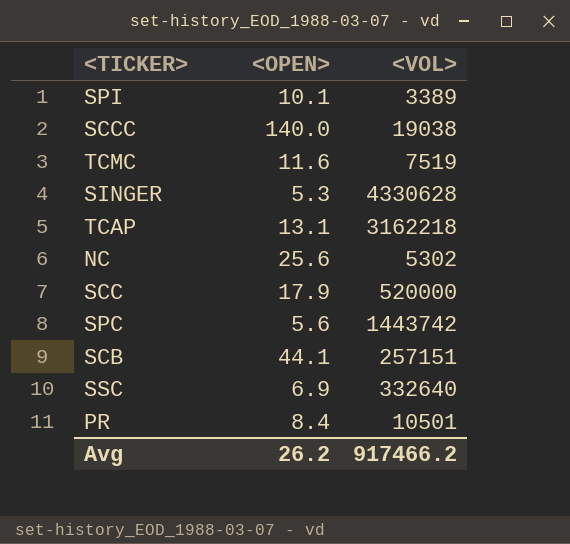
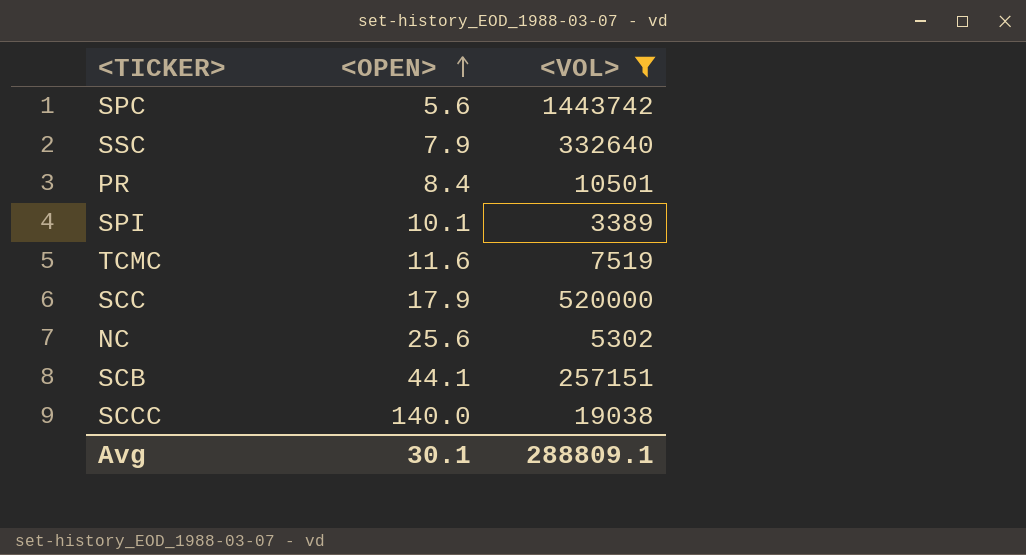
filter: none -> <VOL> <= 1443742
row order: none -> <OPEN> ascending
SSC | <OPEN>: 6.9 -> 7.9
Avg | <OPEN>: 26.2 -> 30.1
Avg | <VOL>: 917466.2 -> 288809.1

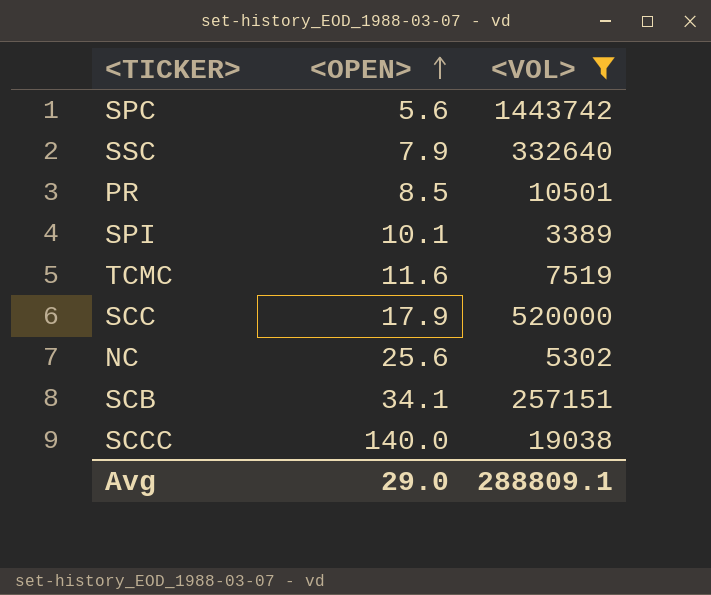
PR | <OPEN>: 8.4 -> 8.5
SCB | <OPEN>: 44.1 -> 34.1
Avg | <OPEN>: 30.1 -> 29.0

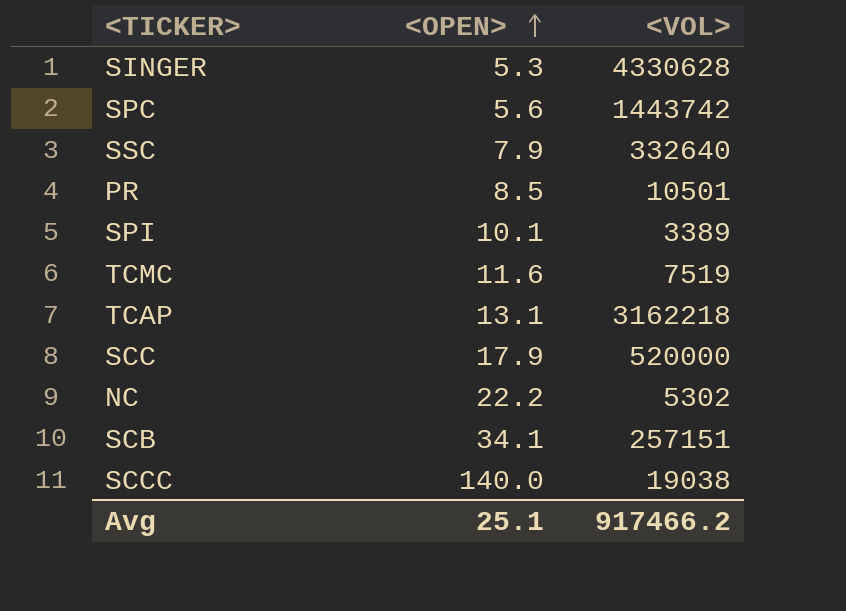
filter: <VOL> <= 1443742 -> none
NC | <OPEN>: 25.6 -> 22.2
Avg | <OPEN>: 29.0 -> 25.1
Avg | <VOL>: 288809.1 -> 917466.2

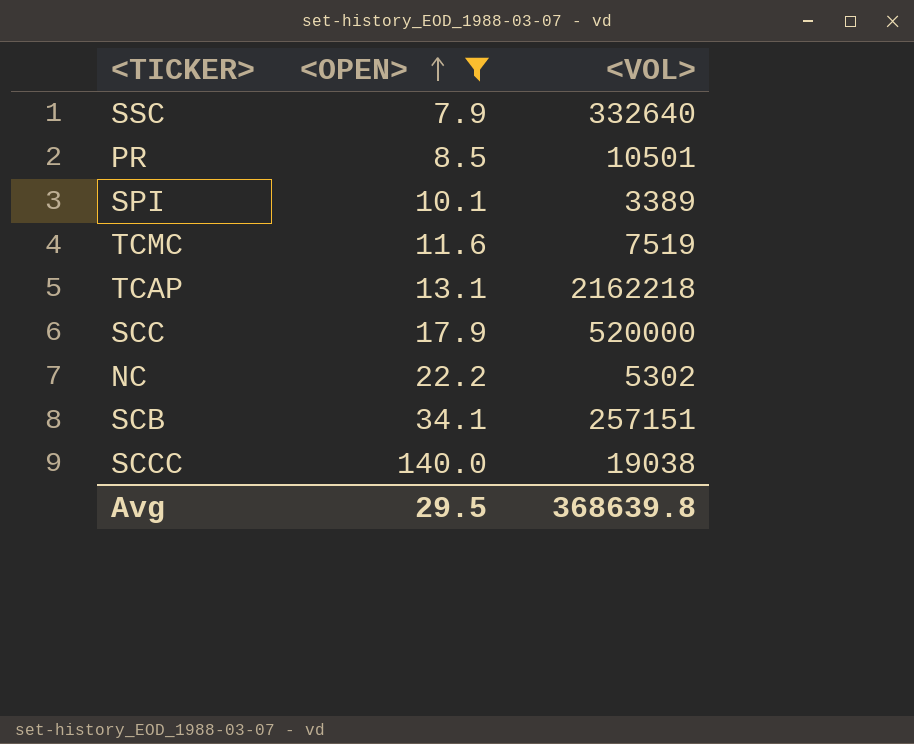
filter: none -> <OPEN> >= 7.9
TCAP | <VOL>: 3162218 -> 2162218
Avg | <OPEN>: 25.1 -> 29.5
Avg | <VOL>: 917466.2 -> 368639.8

